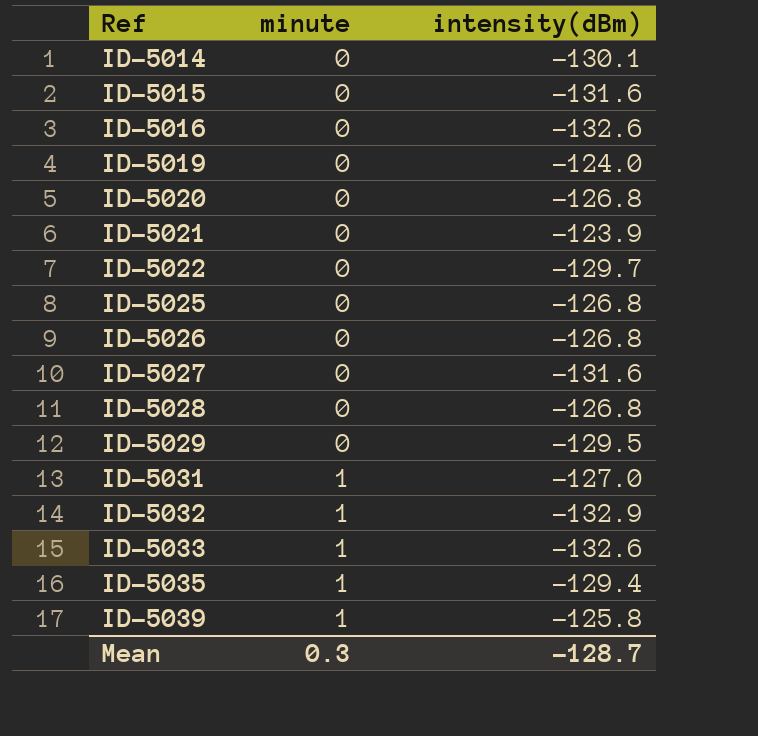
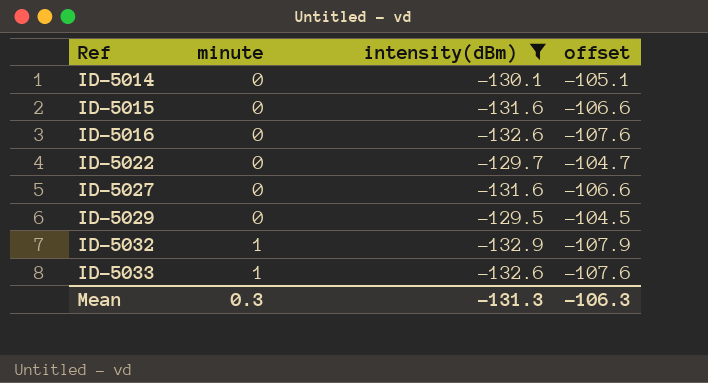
filter: none -> intensity(dBm) <= -129.5
column offset | formula: none -> [intensity(dBm)] + 25
Mean | intensity(dBm): -128.7 -> -131.3

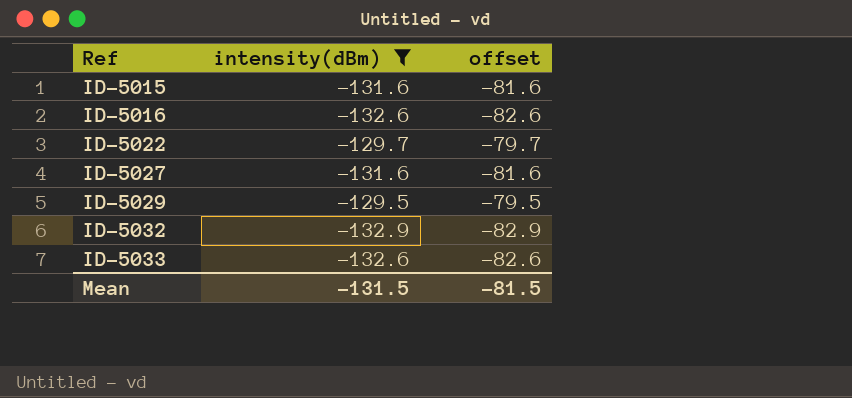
column minute | position: 2 -> none
column offset | formula: [intensity(dBm)] + 25 -> [intensity(dBm)] + 50
row ID-5014: 0 | -130.1 | -105.1 -> none
Mean | intensity(dBm): -131.3 -> -131.5
Mean | offset: -106.3 -> -81.5

